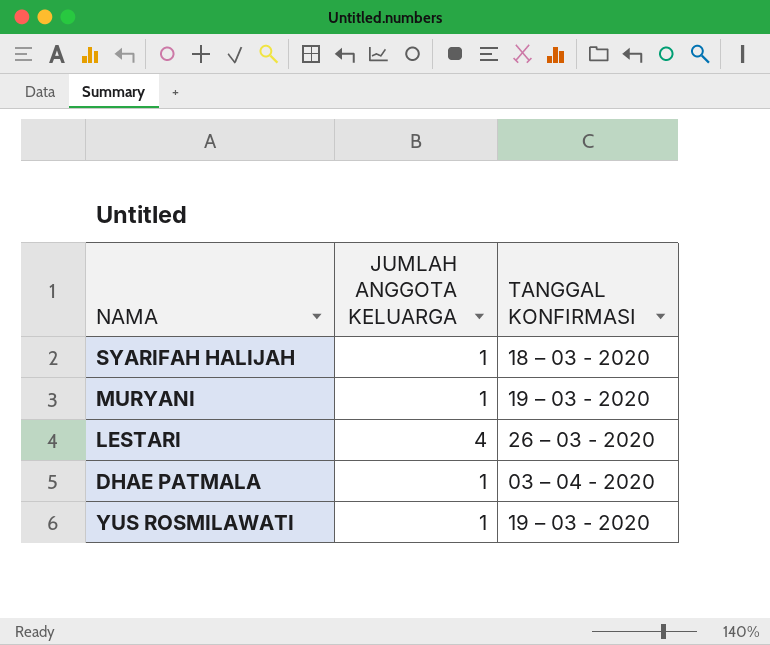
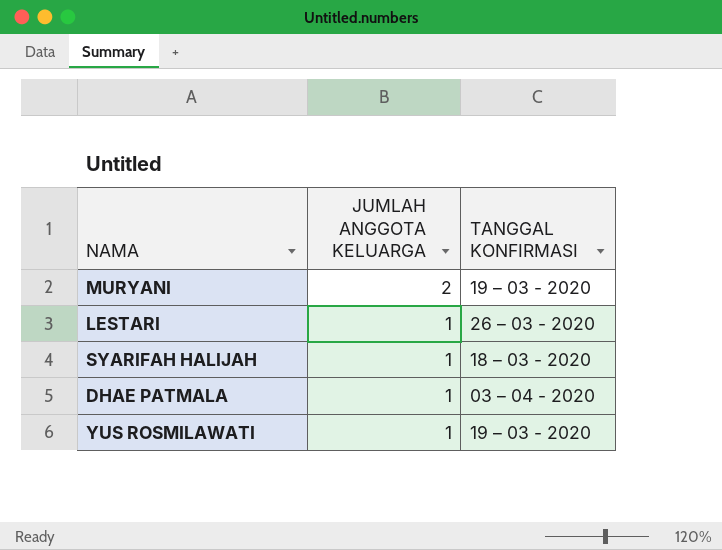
row order: none -> JUMLAH ANGGOTA KELUARGA descending
MURYANI | JUMLAH ANGGOTA KELUARGA: 1 -> 2
LESTARI | JUMLAH ANGGOTA KELUARGA: 4 -> 1

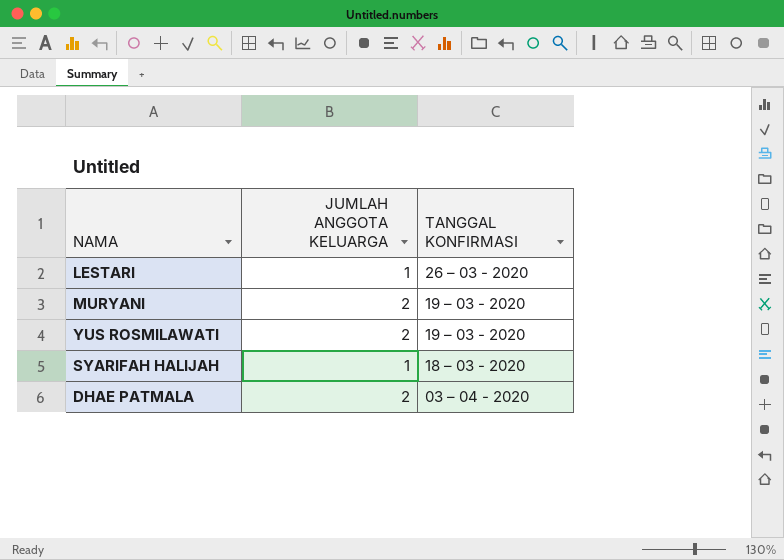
row order: JUMLAH ANGGOTA KELUARGA descending -> TANGGAL KONFIRMASI descending
YUS ROSMILAWATI | JUMLAH ANGGOTA KELUARGA: 1 -> 2
DHAE PATMALA | JUMLAH ANGGOTA KELUARGA: 1 -> 2

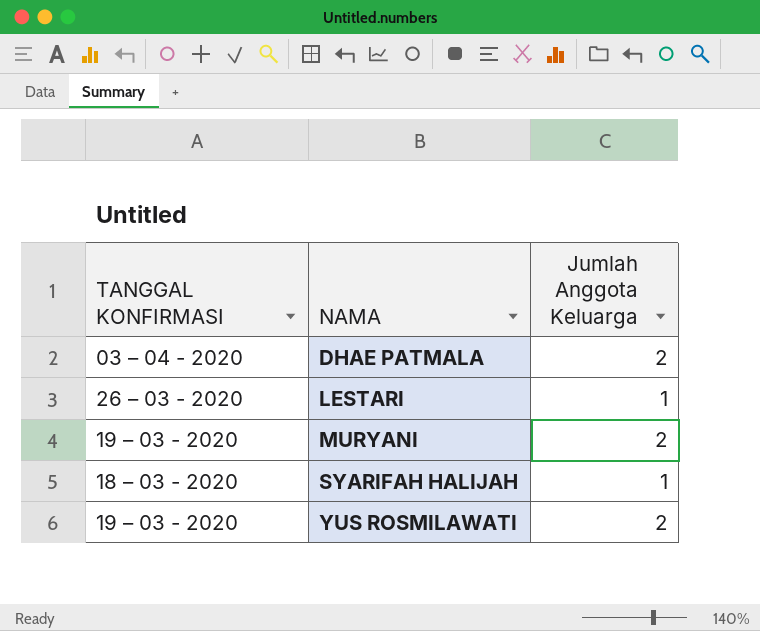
row order: TANGGAL KONFIRMASI descending -> NAMA ascending
column TANGGAL KONFIRMASI | position: 3 -> 1
column name: JUMLAH ANGGOTA KELUARGA -> Jumlah Anggota Keluarga

